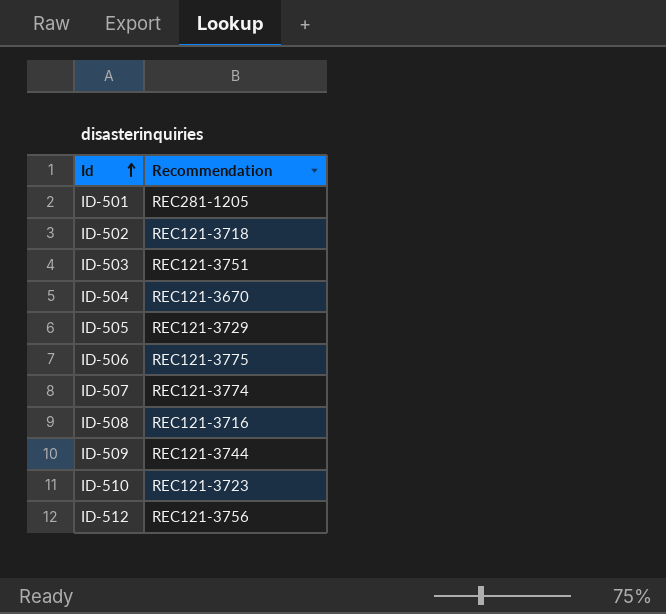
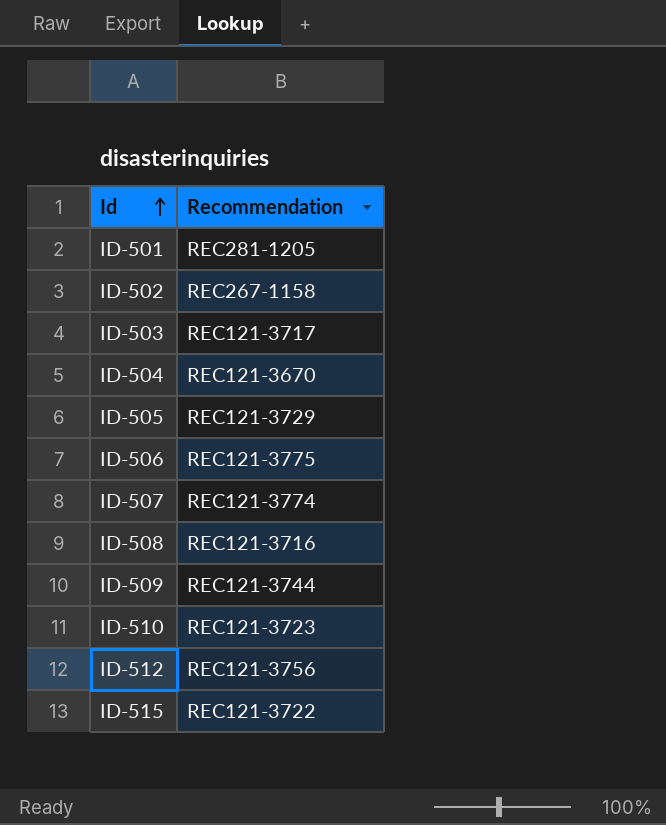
ID-502 | Recommendation: REC121-3718 -> REC267-1158
ID-503 | Recommendation: REC121-3751 -> REC121-3717
row ID-515: none -> REC121-3722

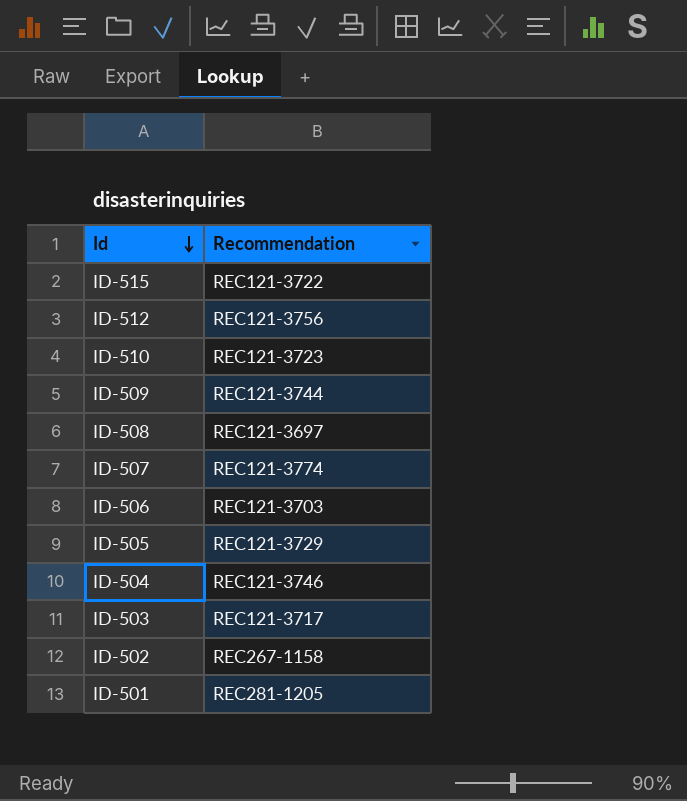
row order: Id ascending -> Id descending
ID-508 | Recommendation: REC121-3716 -> REC121-3697
ID-506 | Recommendation: REC121-3775 -> REC121-3703
ID-504 | Recommendation: REC121-3670 -> REC121-3746

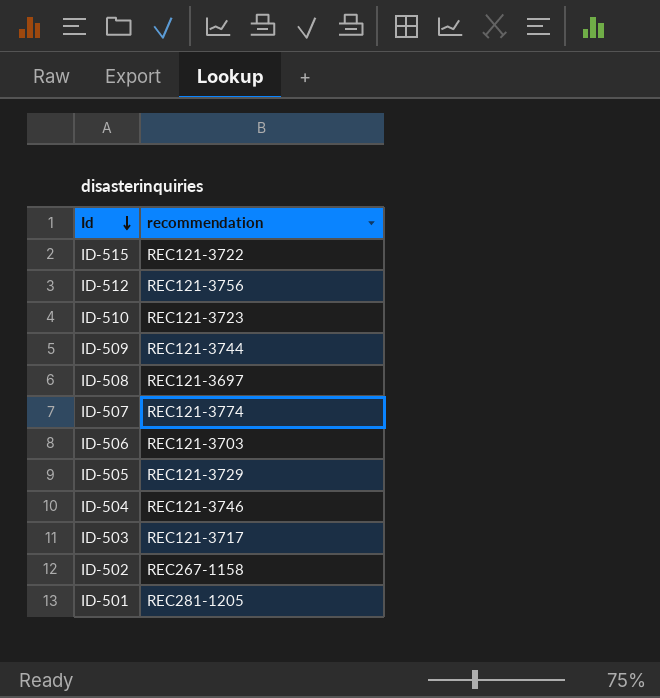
column name: Recommendation -> recommendation

